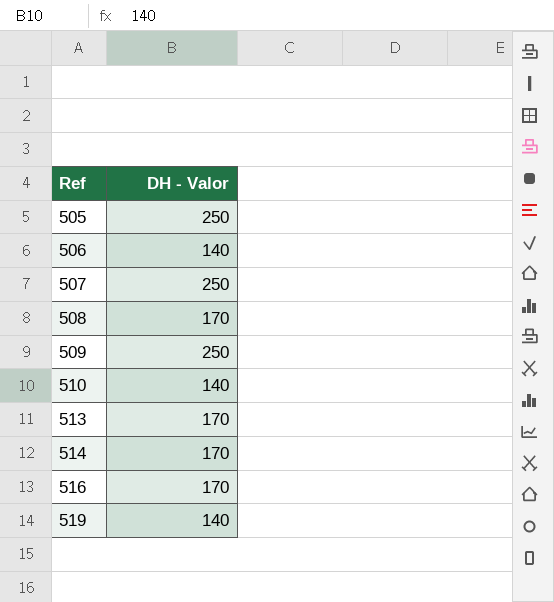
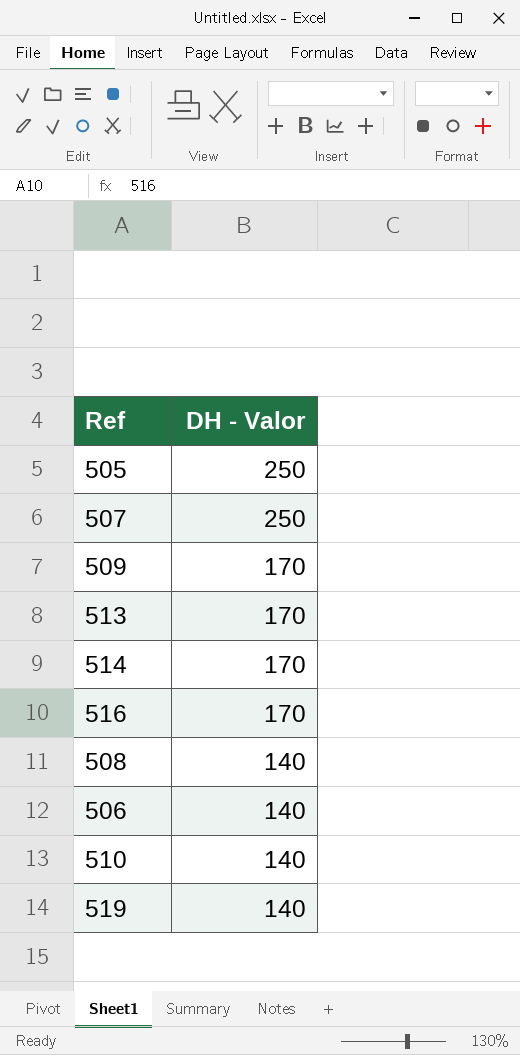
row order: Ref ascending -> DH - Valor descending
509 | DH - Valor: 250 -> 170
508 | DH - Valor: 170 -> 140

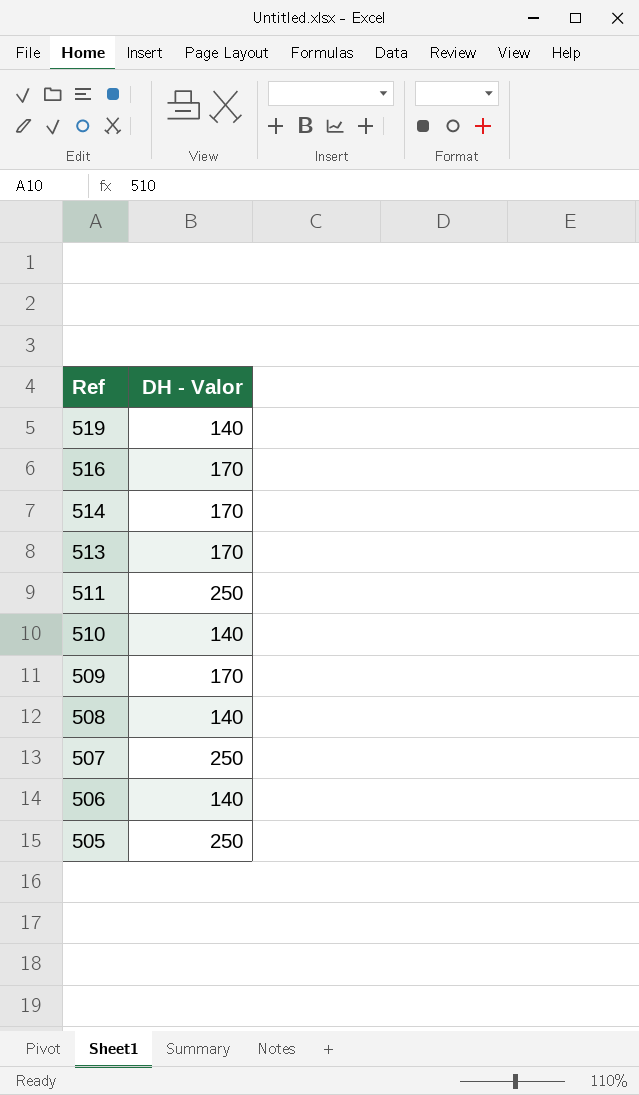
row order: DH - Valor descending -> Ref descending
row 511: none -> 250

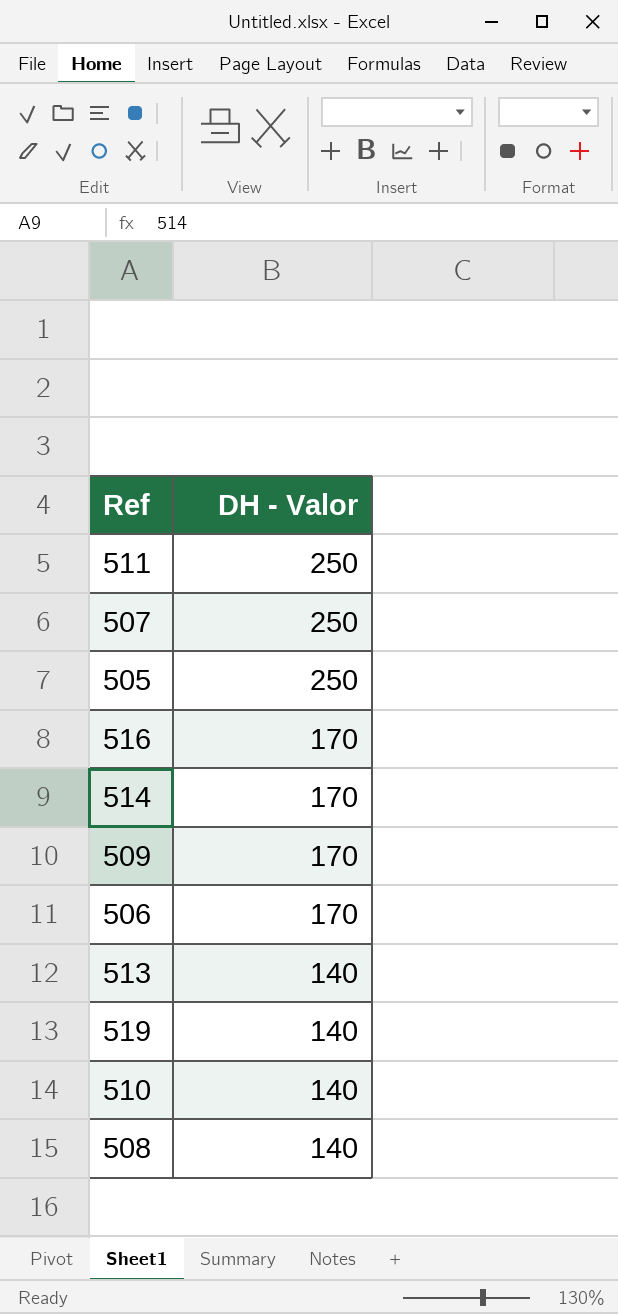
row order: Ref descending -> DH - Valor descending
506 | DH - Valor: 140 -> 170
513 | DH - Valor: 170 -> 140

